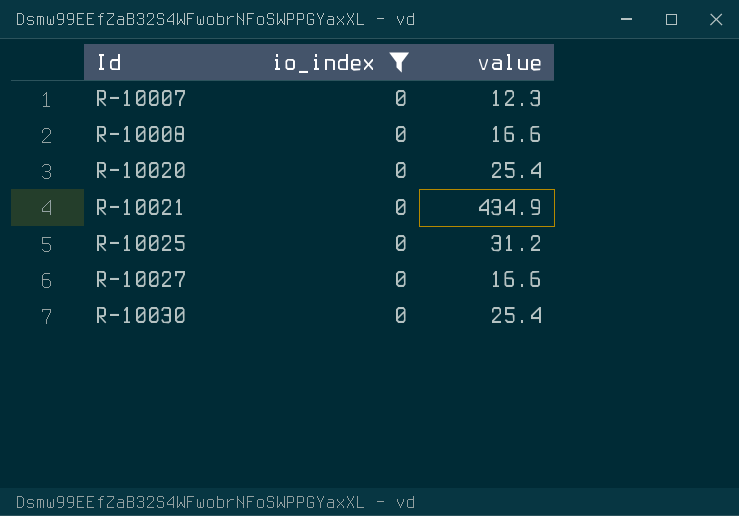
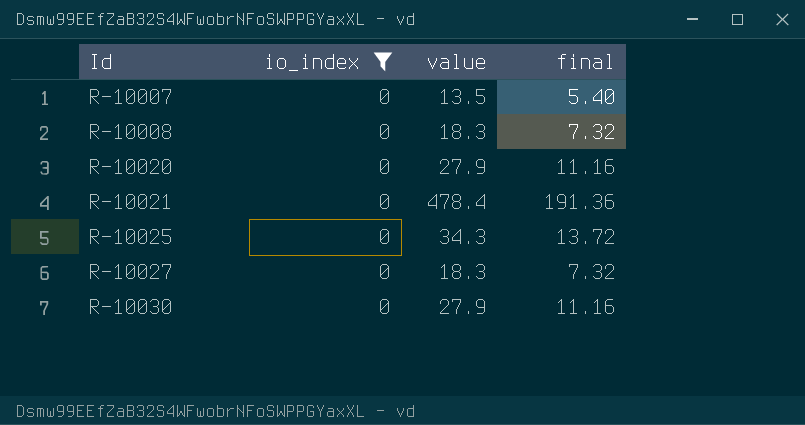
column final | formula: none -> [value] * 0.4
R-10007 | value: 12.3 -> 13.5
R-10008 | value: 16.6 -> 18.3
R-10020 | value: 25.4 -> 27.9
R-10021 | value: 434.9 -> 478.4
R-10025 | value: 31.2 -> 34.3
R-10027 | value: 16.6 -> 18.3
R-10030 | value: 25.4 -> 27.9

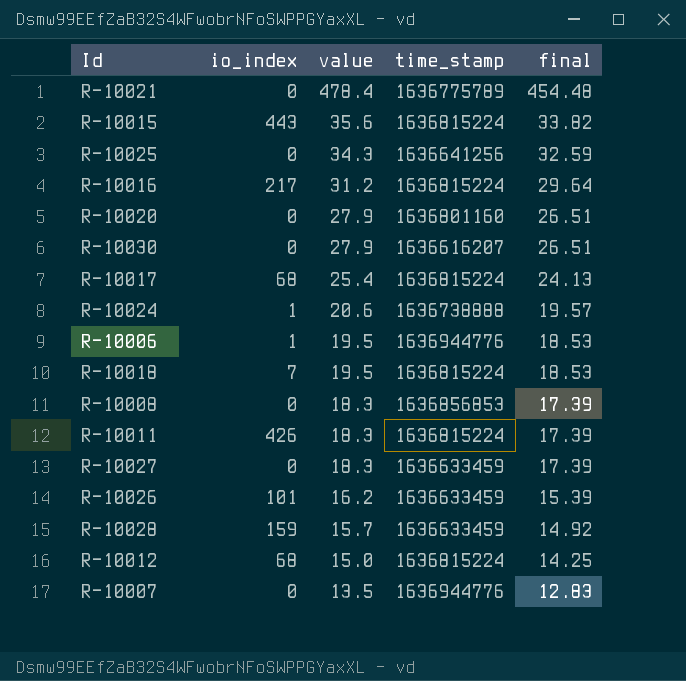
filter: io_index = 0 -> none
row order: Id ascending -> value descending
column time_stamp | position: none -> 4
column final | formula: [value] * 0.4 -> [value] * 0.95

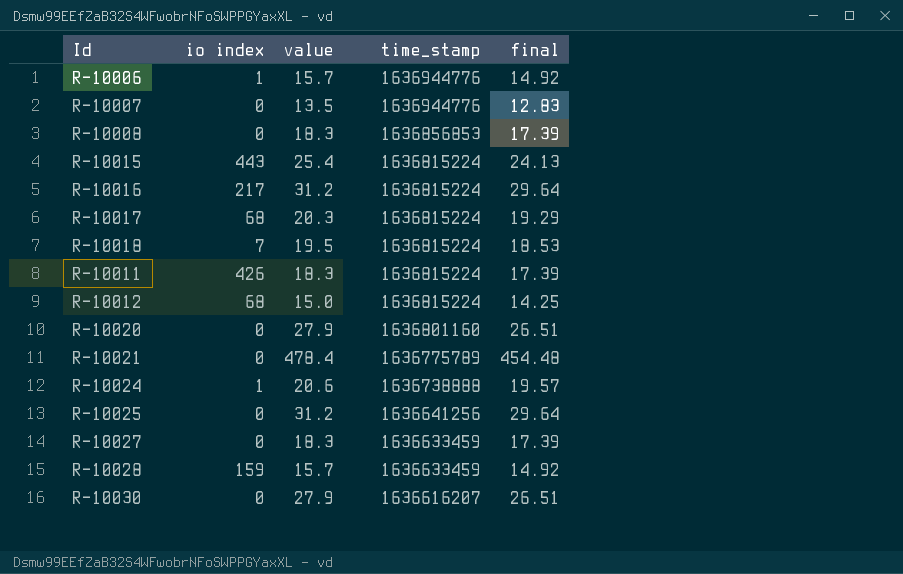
row order: value descending -> time_stamp descending
column name: io_index -> io index
row R-10026: 101 | 16.2 | 1636633459 | 15.39 -> none
R-10006 | value: 19.5 -> 15.7
R-10006 | final: 18.53 -> 14.92
R-10015 | value: 35.6 -> 25.4
R-10015 | final: 33.82 -> 24.13
R-10017 | value: 25.4 -> 20.3
R-10017 | final: 24.13 -> 19.29
R-10025 | value: 34.3 -> 31.2
R-10025 | final: 32.59 -> 29.64

